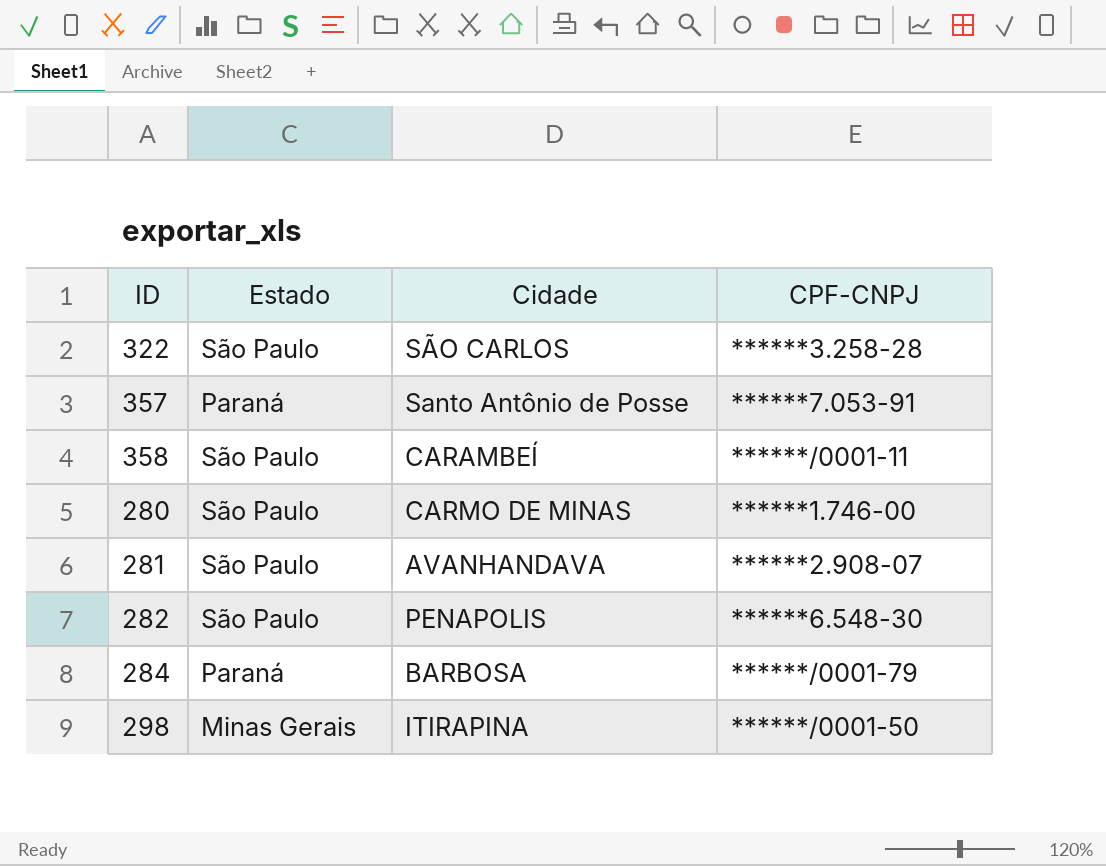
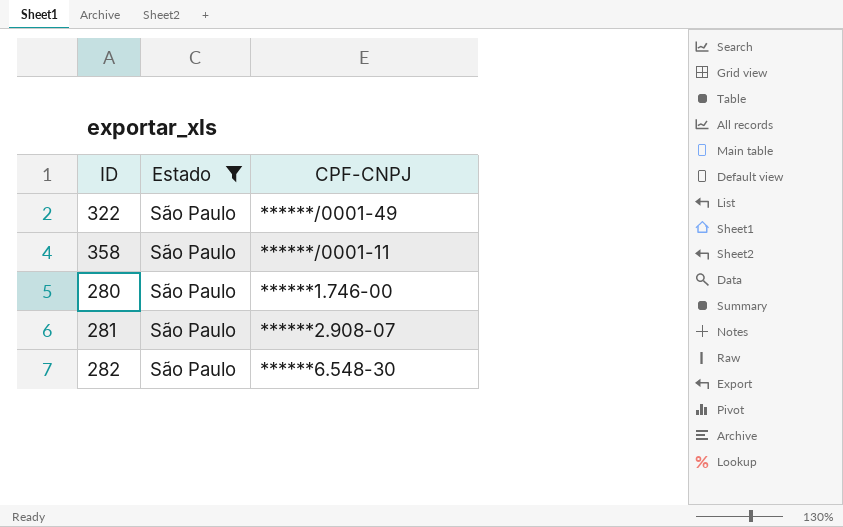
filter: none -> Estado = São Paulo
column Cidade | position: 3 -> none
322 | CPF-CNPJ: ******3.258-28 -> ******/0001-49

